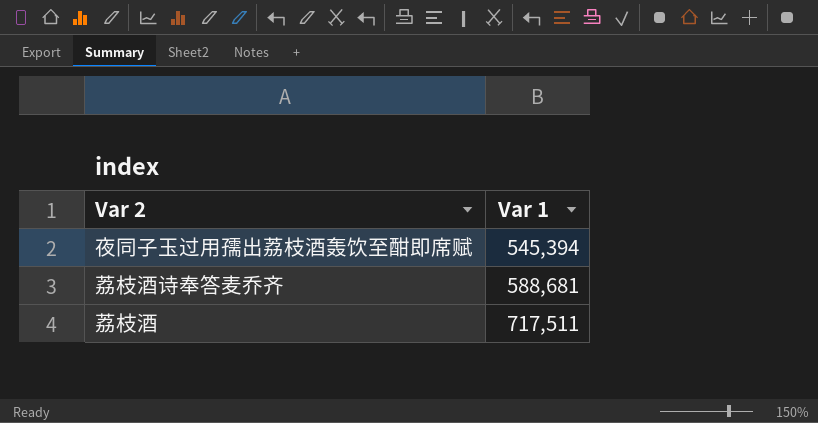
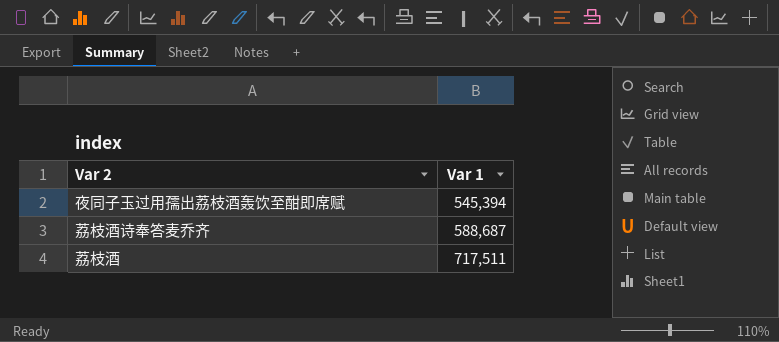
荔枝酒诗奉答麦乔齐 | Var 1: 588,681 -> 588,687

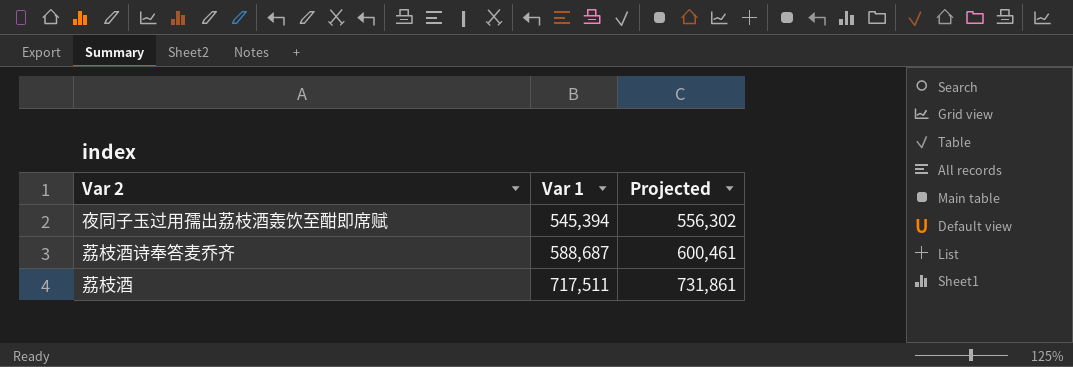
column Projected | formula: none -> [Var 1] * 1.02

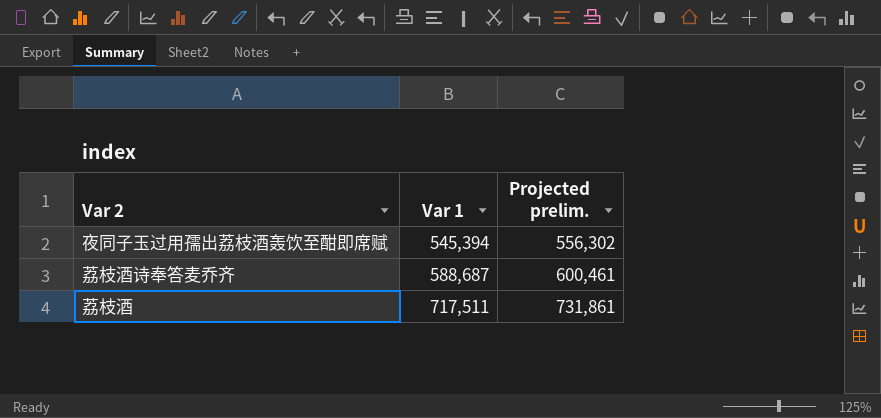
column name: Projected -> Projected prelim.

